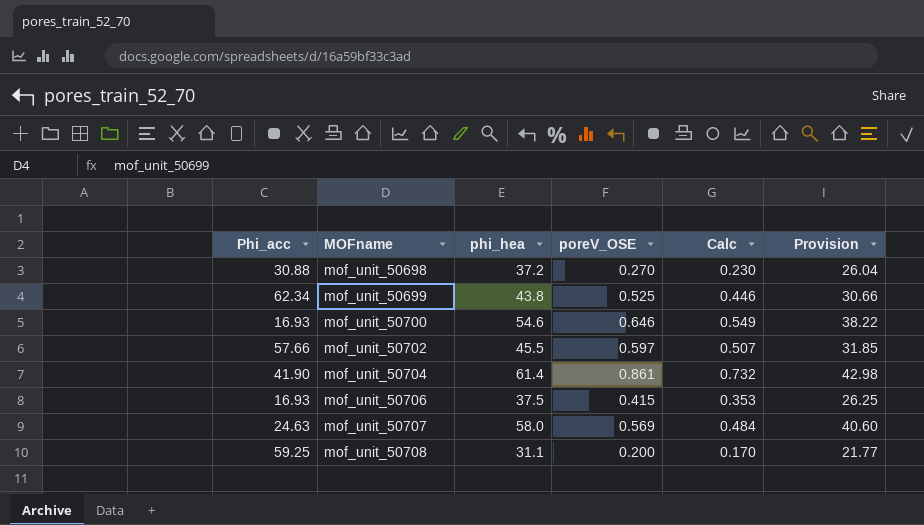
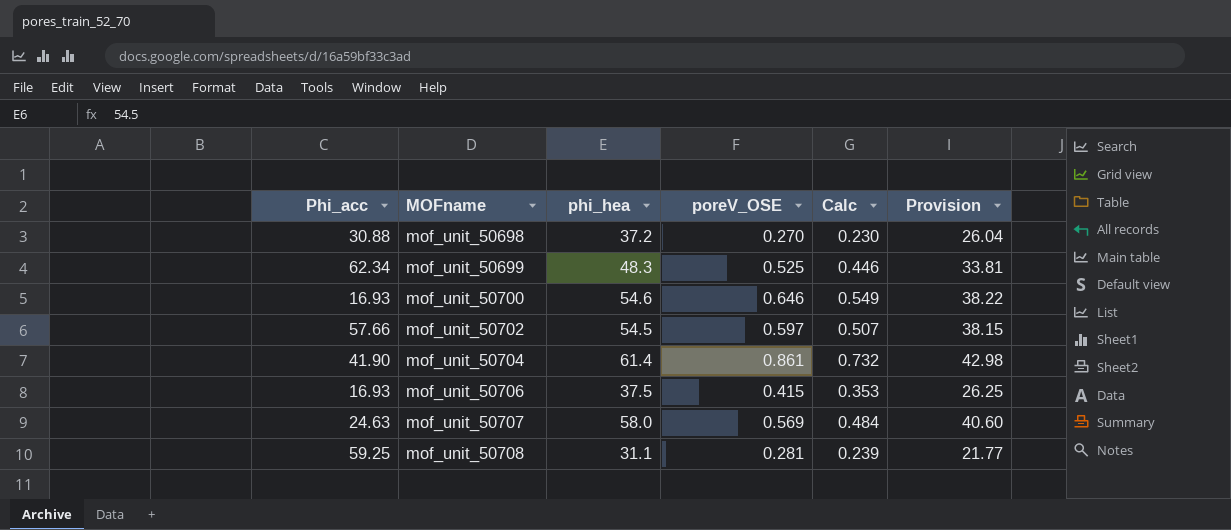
mof_unit_50699 | phi_hea: 43.8 -> 48.3
mof_unit_50699 | Provision: 30.66 -> 33.81
mof_unit_50702 | phi_hea: 45.5 -> 54.5
mof_unit_50702 | Provision: 31.85 -> 38.15
mof_unit_50708 | poreV_OSE: 0.200 -> 0.281
mof_unit_50708 | Calc: 0.170 -> 0.239

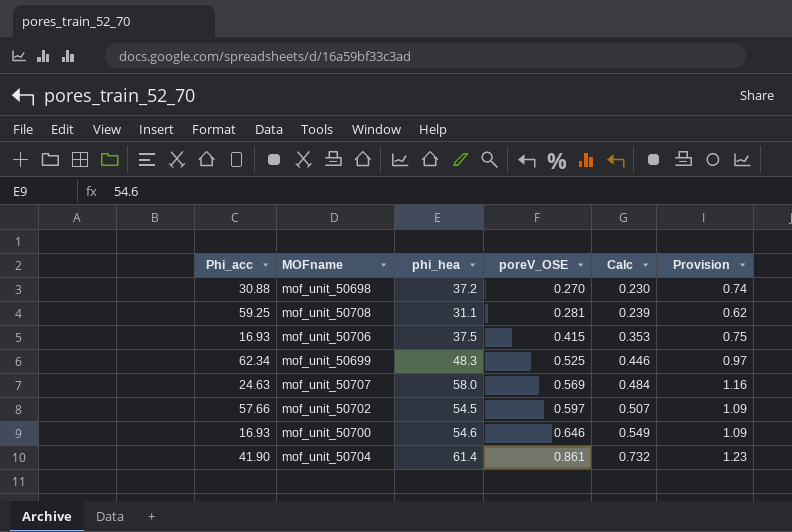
row order: MOFname ascending -> poreV_OSE ascending
column Provision | formula: [phi_hea] * 0.7 -> [phi_hea] * 0.02

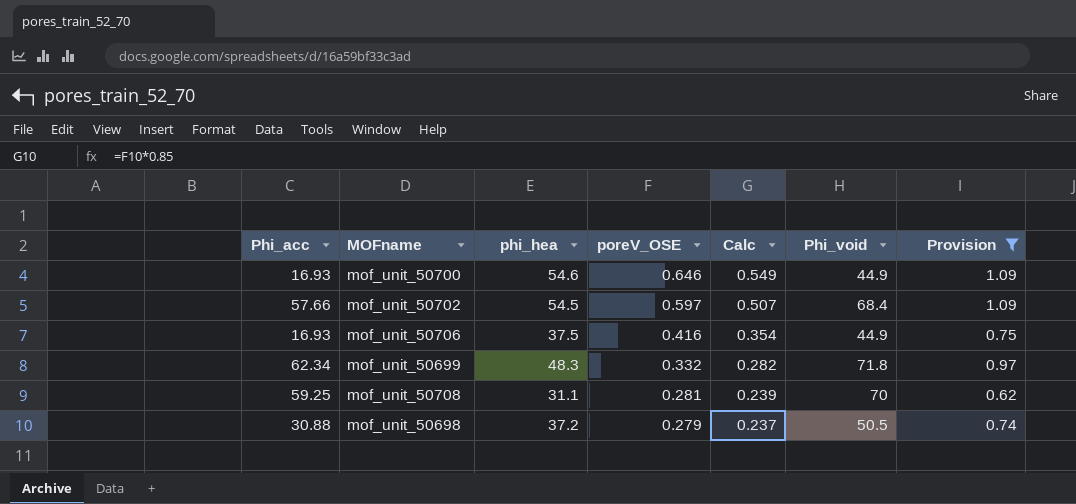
filter: none -> Provision <= 1.09
row order: poreV_OSE ascending -> poreV_OSE descending
column Phi_void | position: none -> 6
mof_unit_50706 | poreV_OSE: 0.415 -> 0.416
mof_unit_50706 | Calc: 0.353 -> 0.354
mof_unit_50699 | poreV_OSE: 0.525 -> 0.332
mof_unit_50699 | Calc: 0.446 -> 0.282
mof_unit_50698 | poreV_OSE: 0.270 -> 0.279
mof_unit_50698 | Calc: 0.230 -> 0.237

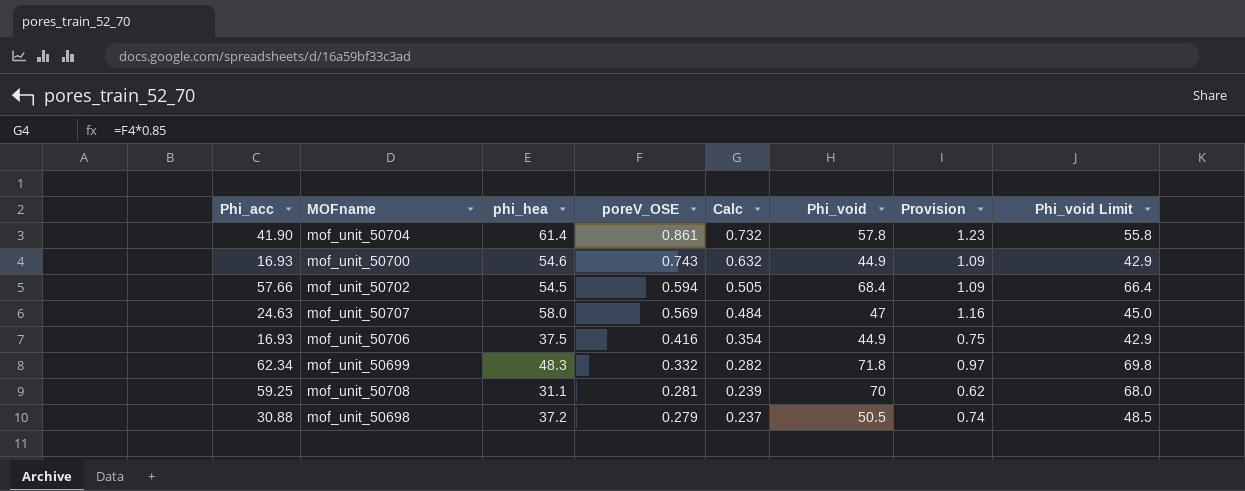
filter: Provision <= 1.09 -> none
column Phi_void Limit | formula: none -> [Phi_void] - 2
mof_unit_50700 | poreV_OSE: 0.646 -> 0.743
mof_unit_50700 | Calc: 0.549 -> 0.632
mof_unit_50702 | poreV_OSE: 0.597 -> 0.594
mof_unit_50702 | Calc: 0.507 -> 0.505

